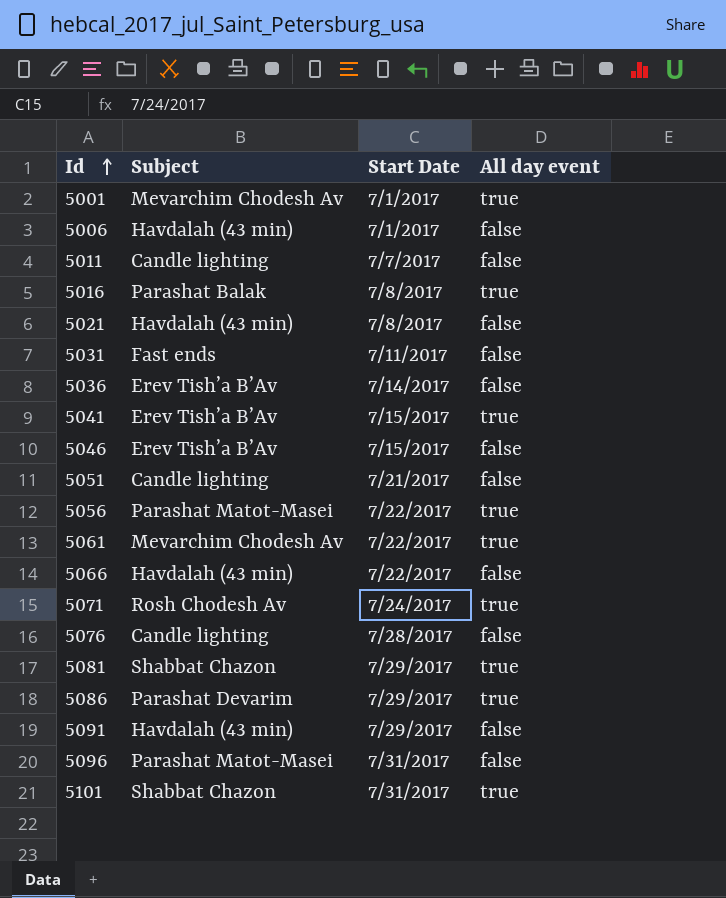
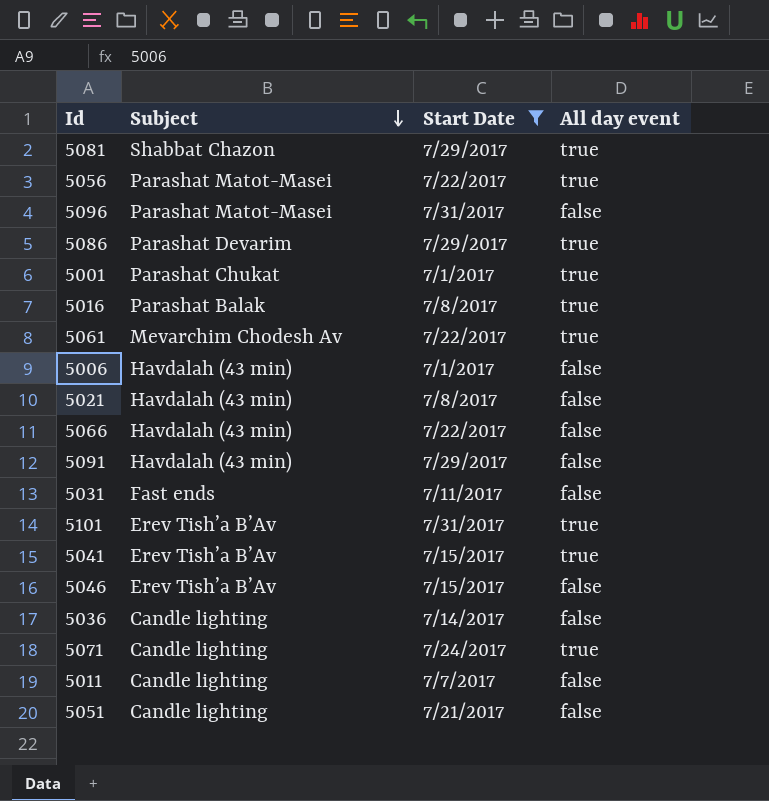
filter: none -> Start Date != 7/28/2017
row order: Id ascending -> Subject descending
5001 | Subject: Mevarchim Chodesh Av -> Parashat Chukat
5101 | Subject: Shabbat Chazon -> Erev Tish’a B’Av
5036 | Subject: Erev Tish’a B’Av -> Candle lighting
5071 | Subject: Rosh Chodesh Av -> Candle lighting

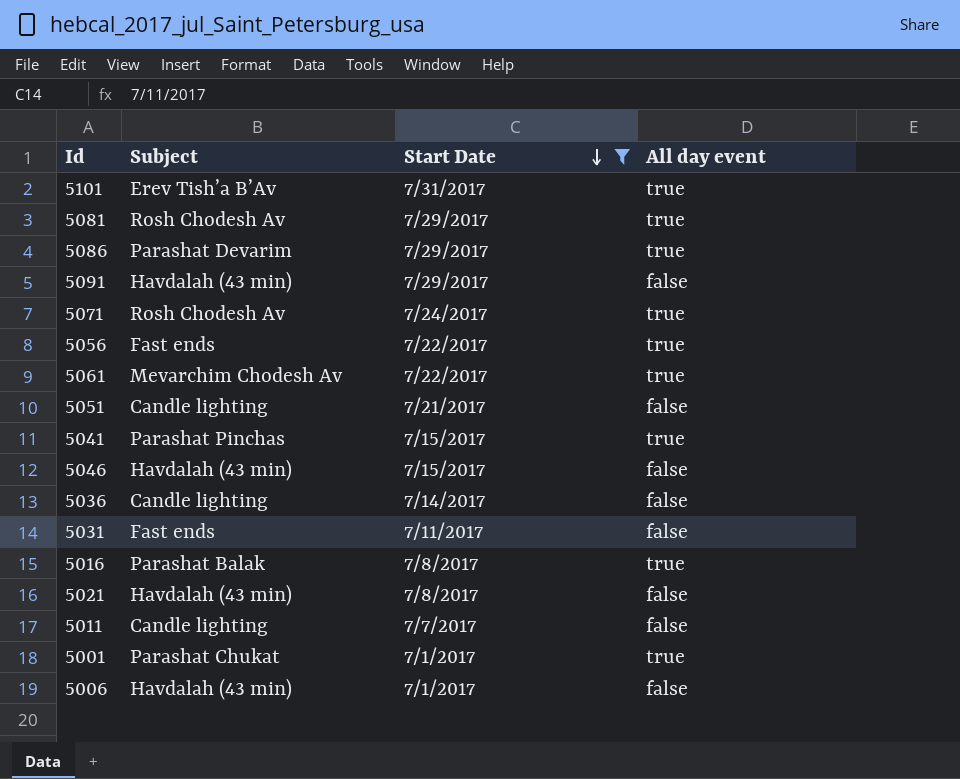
row order: Subject descending -> Start Date descending
row 5096: Parashat Matot-Masei | 7/31/2017 | false -> none
row 5066: Havdalah (43 min) | 7/22/2017 | false -> none
5081 | Subject: Shabbat Chazon -> Rosh Chodesh Av
5071 | Subject: Candle lighting -> Rosh Chodesh Av
5056 | Subject: Parashat Matot-Masei -> Fast ends
5041 | Subject: Erev Tish’a B’Av -> Parashat Pinchas
5046 | Subject: Erev Tish’a B’Av -> Havdalah (43 min)

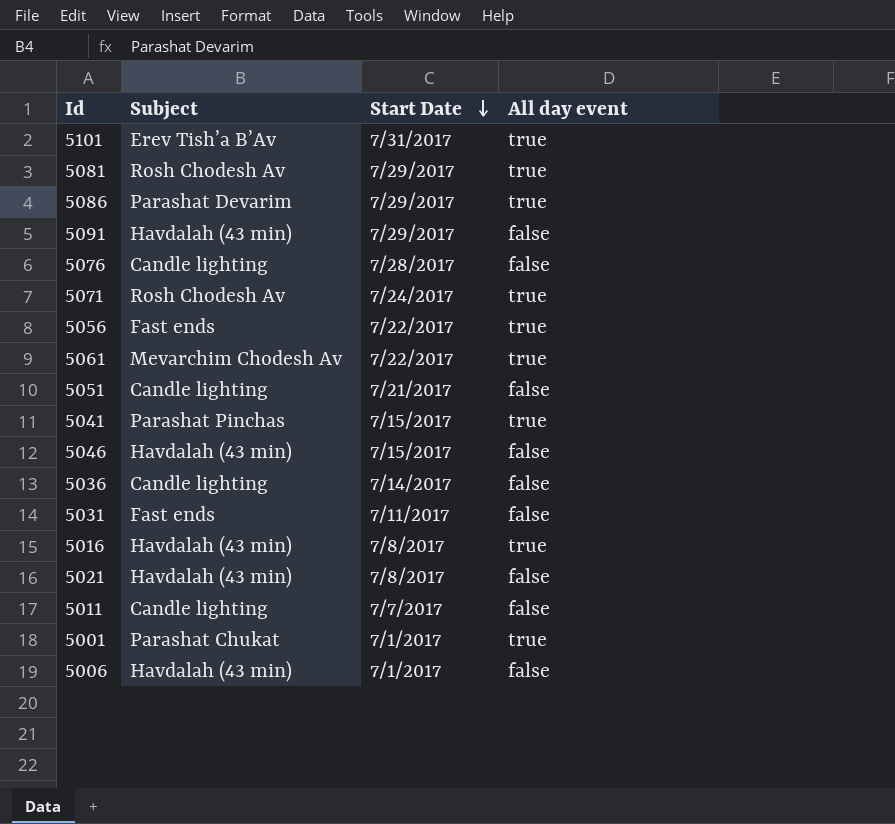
filter: Start Date != 7/28/2017 -> none
5016 | Subject: Parashat Balak -> Havdalah (43 min)

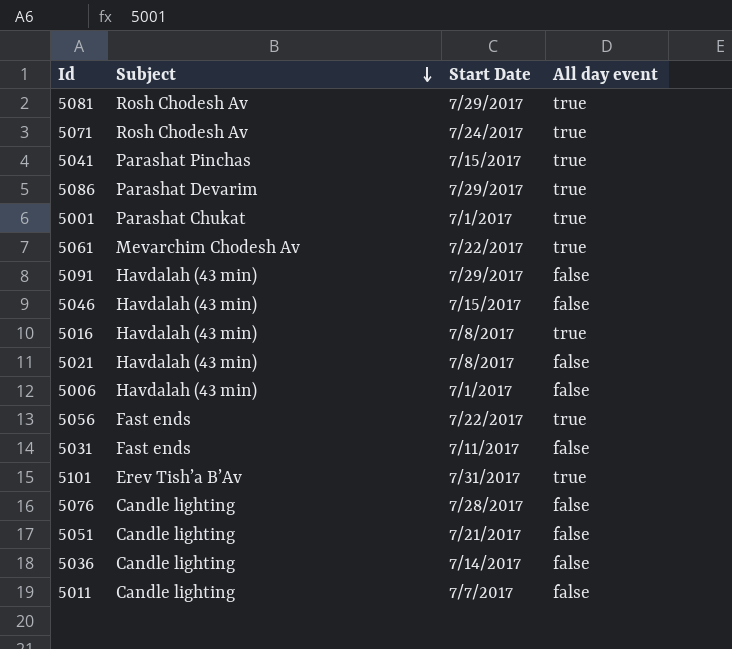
row order: Start Date descending -> Subject descending

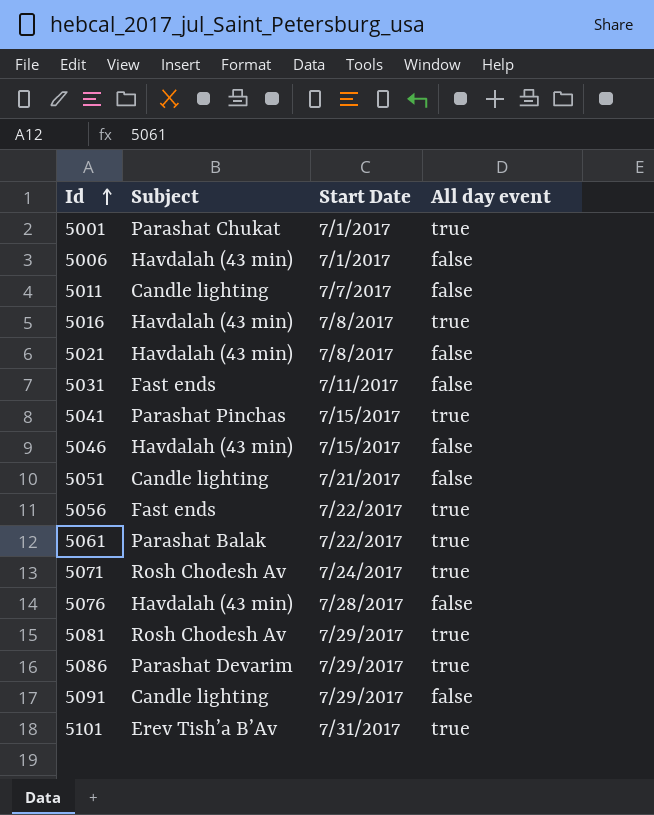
row order: Subject descending -> Id ascending
row 5036: Candle lighting | 7/14/2017 | false -> none
5061 | Subject: Mevarchim Chodesh Av -> Parashat Balak
5076 | Subject: Candle lighting -> Havdalah (43 min)
5091 | Subject: Havdalah (43 min) -> Candle lighting

